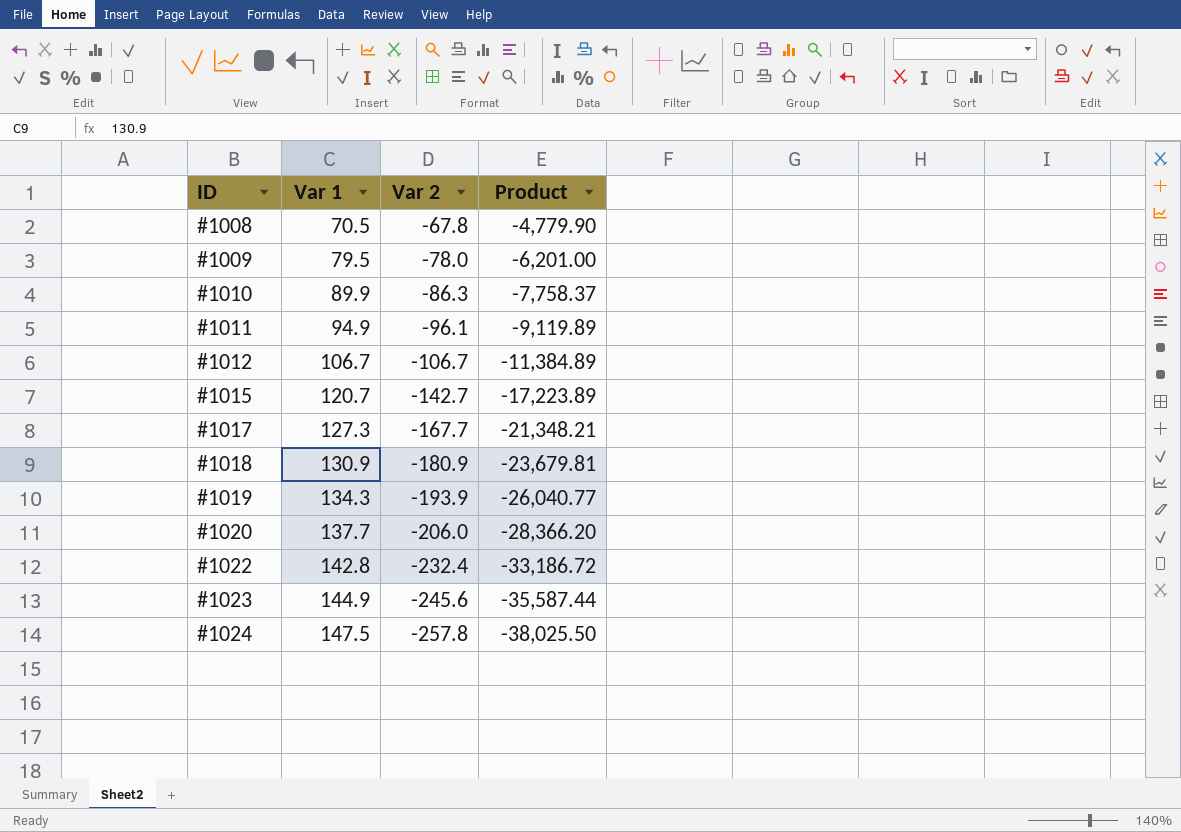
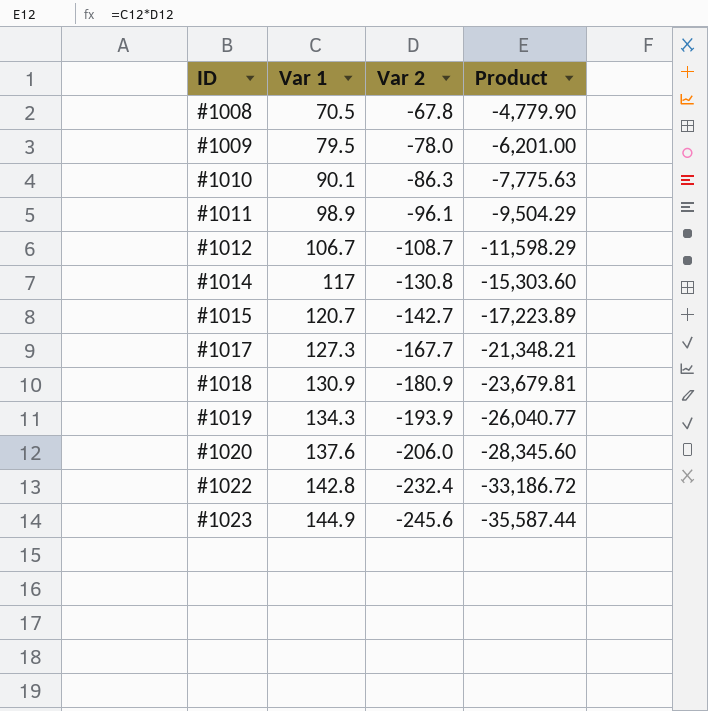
row #1024: 147.5 | -257.8 | -38,025.50 -> none
#1010 | Var 1: 89.9 -> 90.1
#1010 | Product: -7,758.37 -> -7,775.63
#1011 | Var 1: 94.9 -> 98.9
#1011 | Product: -9,119.89 -> -9,504.29
#1012 | Var 2: -106.7 -> -108.7
#1012 | Product: -11,384.89 -> -11,598.29
row #1014: none -> 117 | -130.8 | -15,303.60
#1020 | Var 1: 137.7 -> 137.6
#1020 | Product: -28,366.20 -> -28,345.60

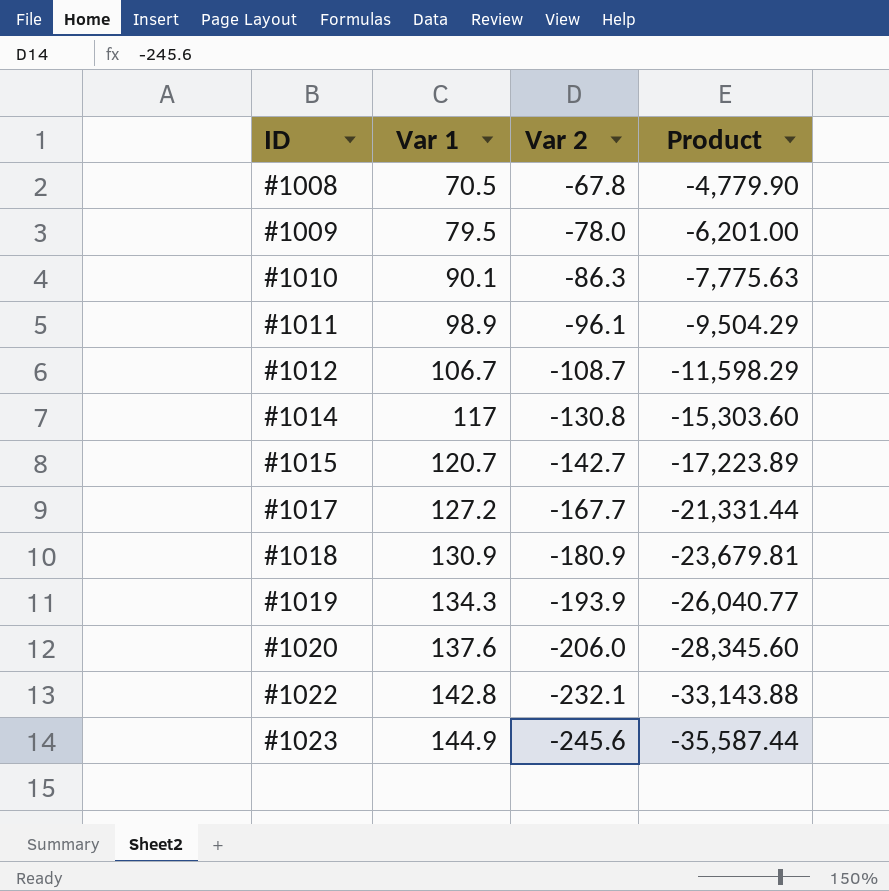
#1017 | Var 1: 127.3 -> 127.2
#1017 | Product: -21,348.21 -> -21,331.44
#1022 | Var 2: -232.4 -> -232.1
#1022 | Product: -33,186.72 -> -33,143.88

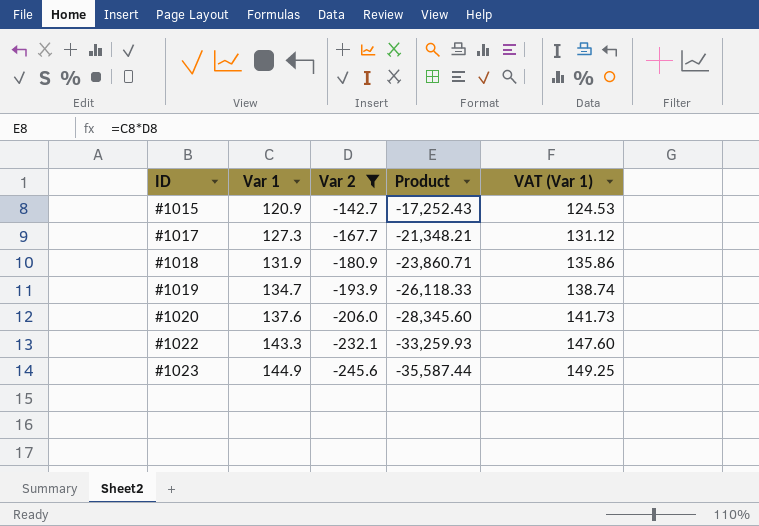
filter: none -> Var 2 <= -142.7
column VAT (Var 1) | formula: none -> [Var 1] * 1.03
#1015 | Var 1: 120.7 -> 120.9
#1015 | Product: -17,223.89 -> -17,252.43
#1017 | Var 1: 127.2 -> 127.3
#1017 | Product: -21,331.44 -> -21,348.21
#1018 | Var 1: 130.9 -> 131.9
#1018 | Product: -23,679.81 -> -23,860.71
#1019 | Var 1: 134.3 -> 134.7
#1019 | Product: -26,040.77 -> -26,118.33
#1022 | Var 1: 142.8 -> 143.3
#1022 | Product: -33,143.88 -> -33,259.93

